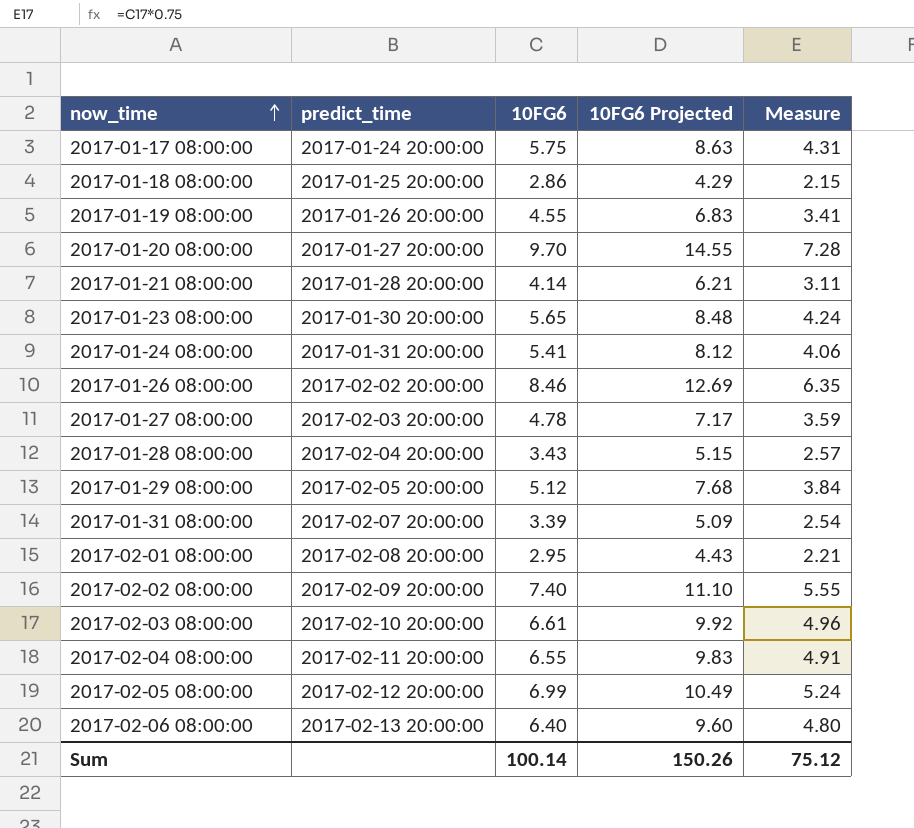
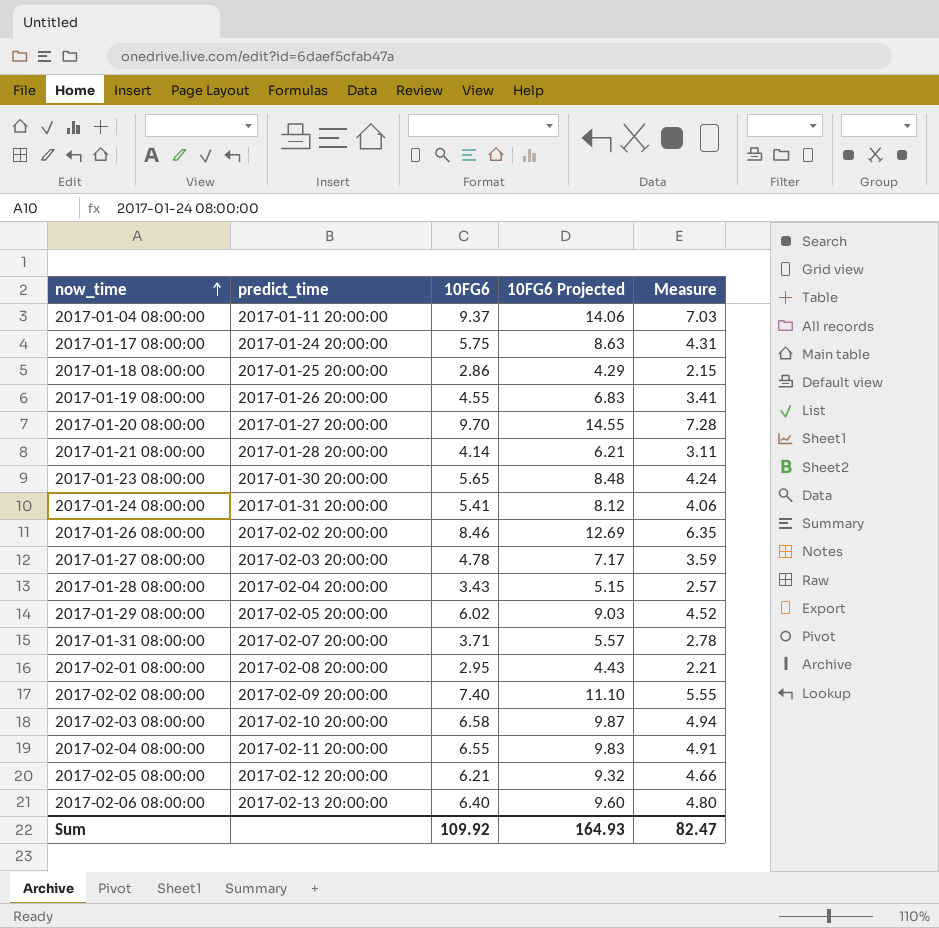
row 2017-01-04 08:00:00: none -> 2017-01-11 20:00:00 | 9.37 | 14.06 | 7.03
2017-01-29 08:00:00 | 10FG6: 5.12 -> 6.02
2017-01-29 08:00:00 | 10FG6 Projected: 7.68 -> 9.03
2017-01-29 08:00:00 | Measure: 3.84 -> 4.52
2017-01-31 08:00:00 | 10FG6: 3.39 -> 3.71
2017-01-31 08:00:00 | 10FG6 Projected: 5.09 -> 5.57
2017-01-31 08:00:00 | Measure: 2.54 -> 2.78
2017-02-03 08:00:00 | 10FG6: 6.61 -> 6.58
2017-02-03 08:00:00 | 10FG6 Projected: 9.92 -> 9.87
2017-02-03 08:00:00 | Measure: 4.96 -> 4.94
2017-02-05 08:00:00 | 10FG6: 6.99 -> 6.21
2017-02-05 08:00:00 | 10FG6 Projected: 10.49 -> 9.32
2017-02-05 08:00:00 | Measure: 5.24 -> 4.66
Sum | 10FG6: 100.14 -> 109.92
Sum | 10FG6 Projected: 150.26 -> 164.93
Sum | Measure: 75.12 -> 82.47

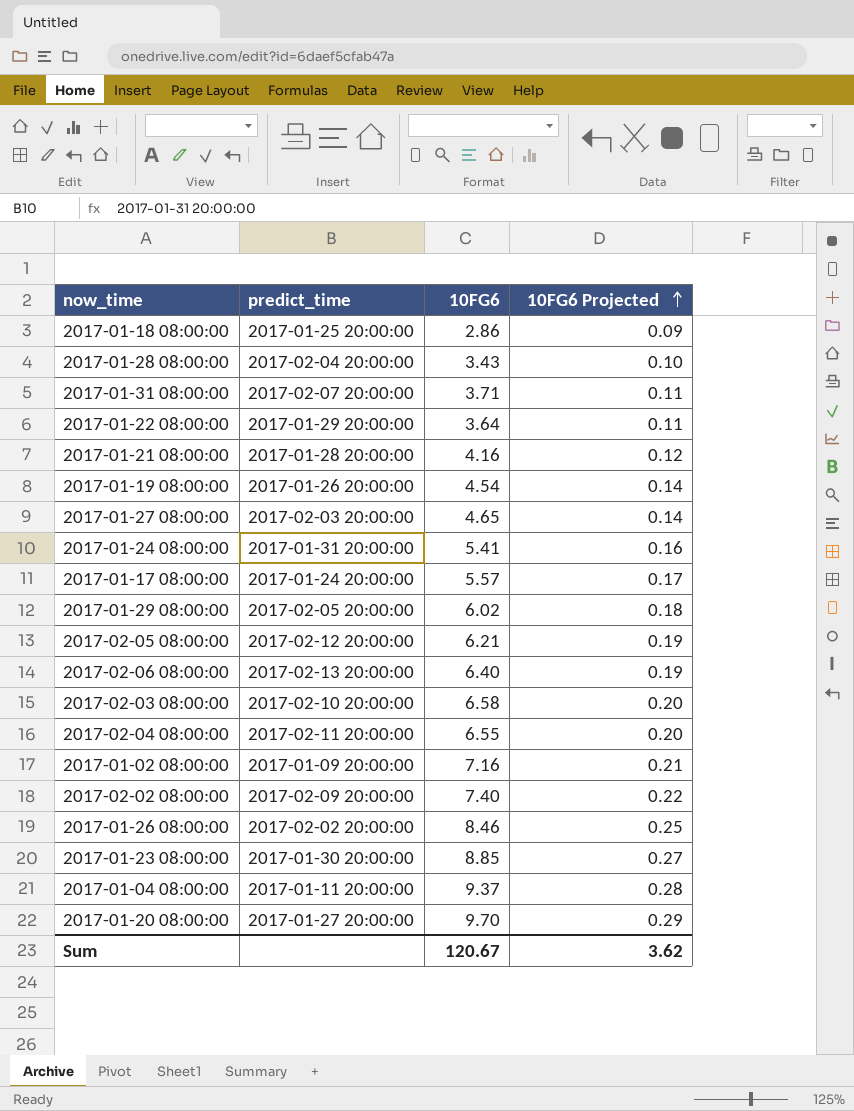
row order: now_time ascending -> 10FG6 Projected ascending
column Measure | formula: [10FG6] * 0.75 -> none
column 10FG6 Projected | formula: [10FG6] * 1.5 -> [10FG6] * 0.03
row 2017-02-01 08:00:00: 2017-02-08 20:00:00 | 2.95 | 4.43 | 2.21 -> none
row 2017-01-22 08:00:00: none -> 2017-01-29 20:00:00 | 3.64 | 0.11
2017-01-21 08:00:00 | 10FG6: 4.14 -> 4.16
2017-01-19 08:00:00 | 10FG6: 4.55 -> 4.54
2017-01-27 08:00:00 | 10FG6: 4.78 -> 4.65
2017-01-17 08:00:00 | 10FG6: 5.75 -> 5.57
row 2017-01-02 08:00:00: none -> 2017-01-09 20:00:00 | 7.16 | 0.21
2017-01-23 08:00:00 | 10FG6: 5.65 -> 8.85
Sum | 10FG6: 109.92 -> 120.67
Sum | 10FG6 Projected: 164.93 -> 3.62

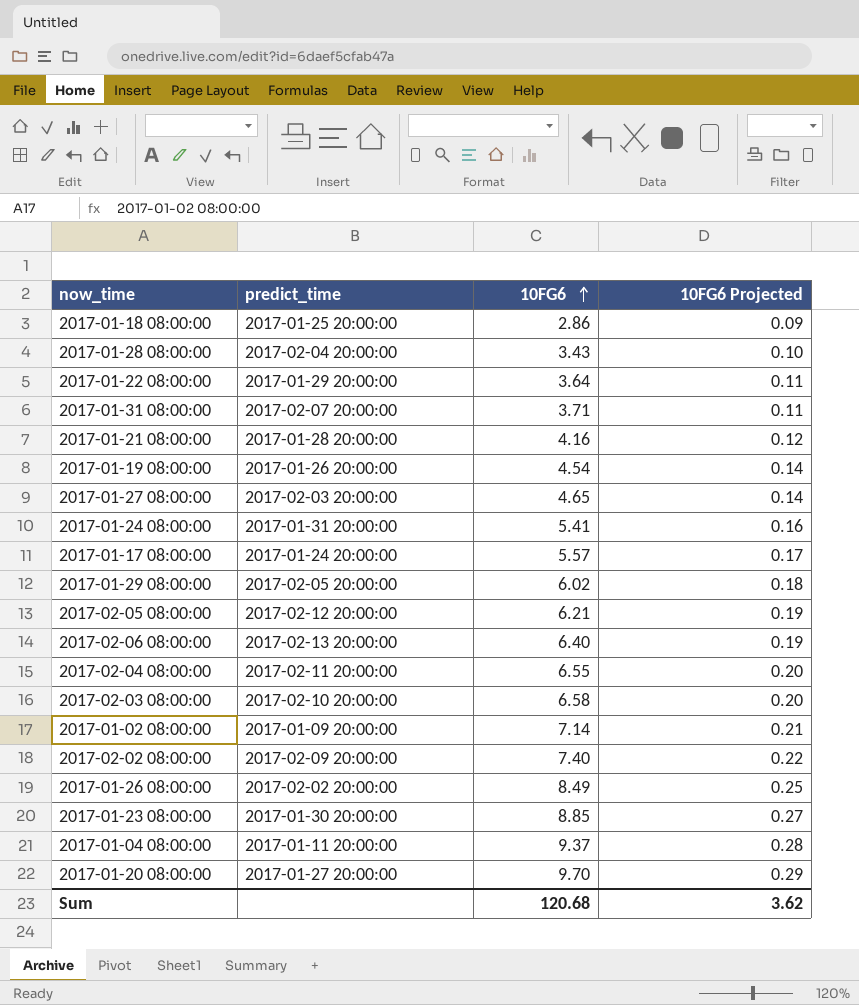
row order: 10FG6 Projected ascending -> 10FG6 ascending
2017-01-02 08:00:00 | 10FG6: 7.16 -> 7.14
2017-01-26 08:00:00 | 10FG6: 8.46 -> 8.49
Sum | 10FG6: 120.67 -> 120.68

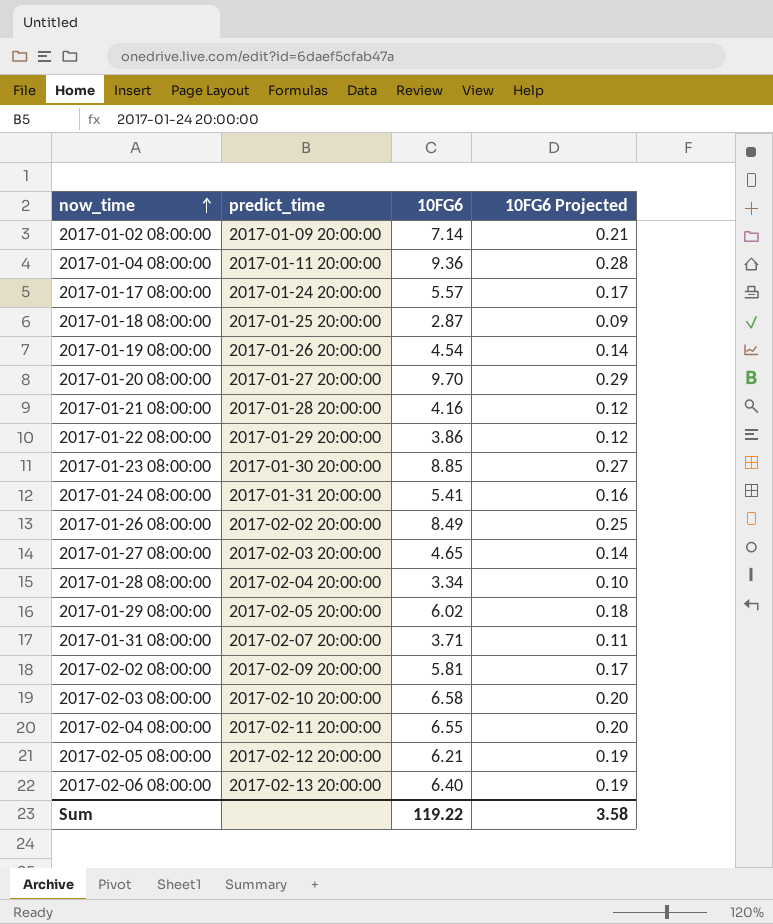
row order: 10FG6 ascending -> now_time ascending
2017-01-04 08:00:00 | 10FG6: 9.37 -> 9.36
2017-01-18 08:00:00 | 10FG6: 2.86 -> 2.87
2017-01-22 08:00:00 | 10FG6: 3.64 -> 3.86
2017-01-22 08:00:00 | 10FG6 Projected: 0.11 -> 0.12
2017-01-28 08:00:00 | 10FG6: 3.43 -> 3.34
2017-02-02 08:00:00 | 10FG6: 7.40 -> 5.81
2017-02-02 08:00:00 | 10FG6 Projected: 0.22 -> 0.17
Sum | 10FG6: 120.68 -> 119.22
Sum | 10FG6 Projected: 3.62 -> 3.58

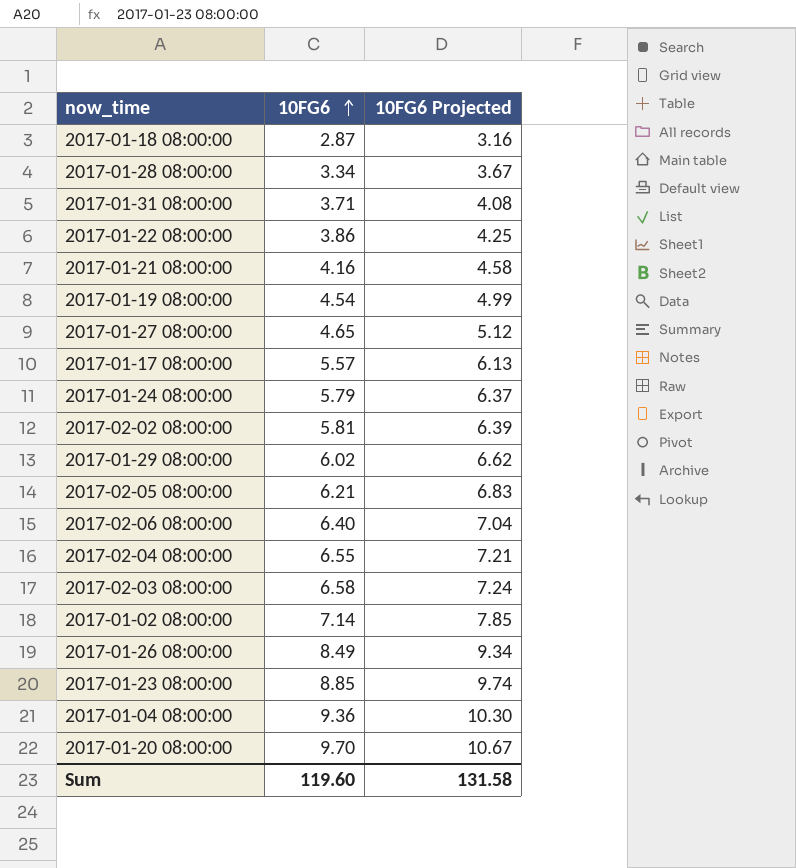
row order: now_time ascending -> 10FG6 ascending
column predict_time | position: 2 -> none
column 10FG6 Projected | formula: [10FG6] * 0.03 -> [10FG6] * 1.1
2017-01-24 08:00:00 | 10FG6: 5.41 -> 5.79
Sum | 10FG6: 119.22 -> 119.60
Sum | 10FG6 Projected: 3.58 -> 131.58

